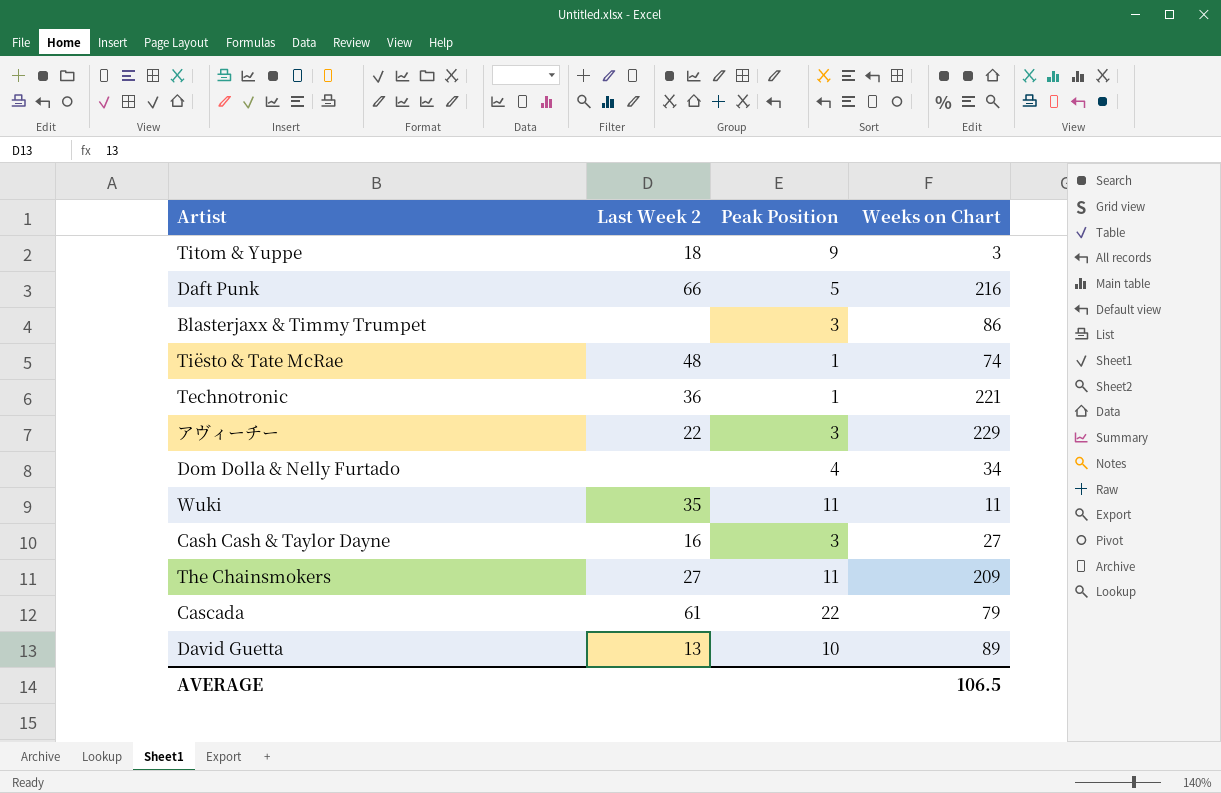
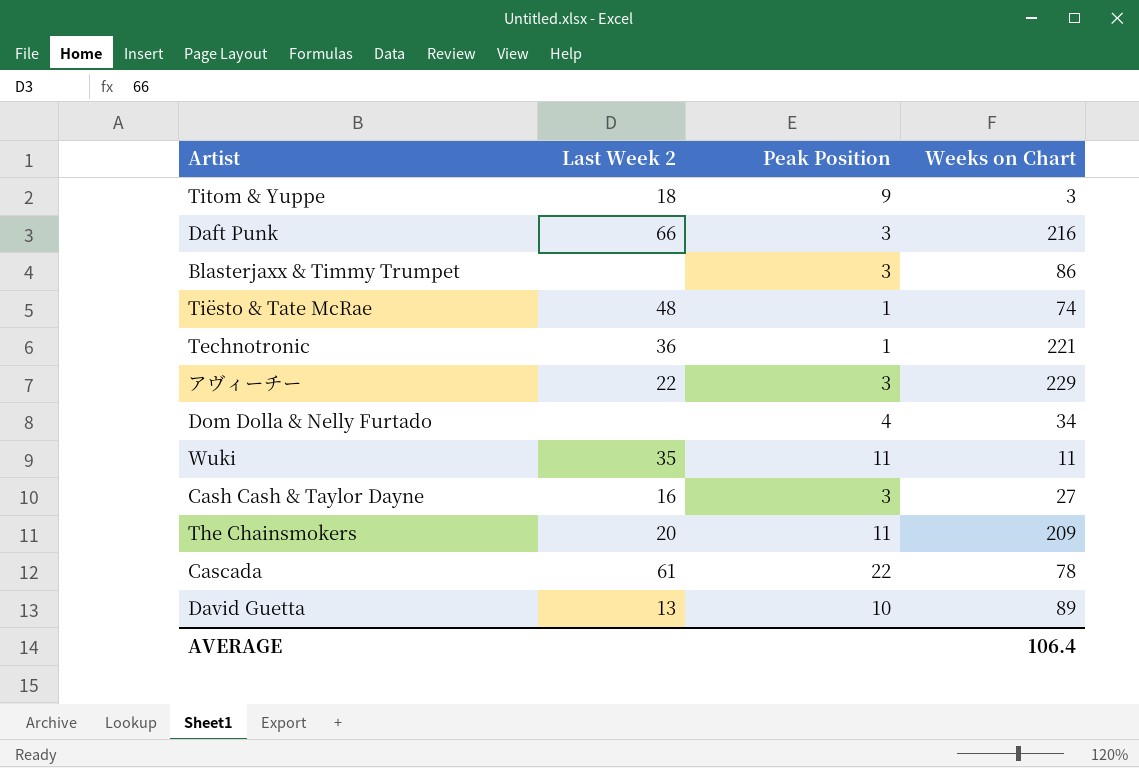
Daft Punk | Peak Position: 5 -> 3
The Chainsmokers | Last Week 2: 27 -> 20
Cascada | Weeks on Chart: 79 -> 78
AVERAGE | Weeks on Chart: 106.5 -> 106.4

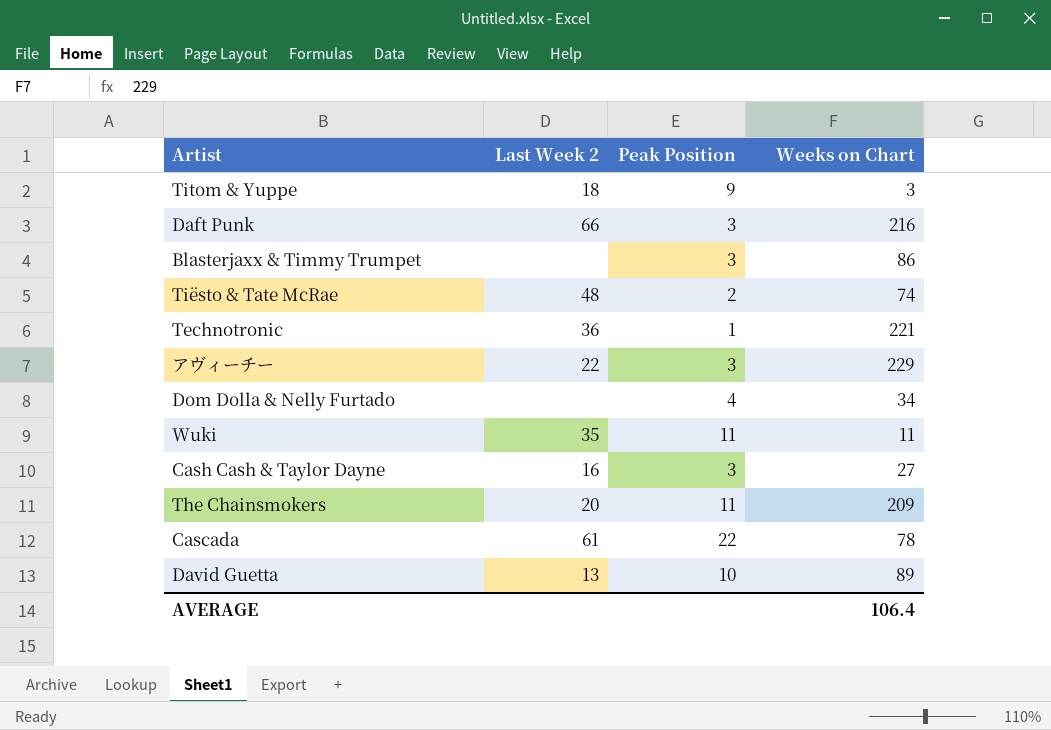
Tiësto & Tate McRae | Peak Position: 1 -> 2

